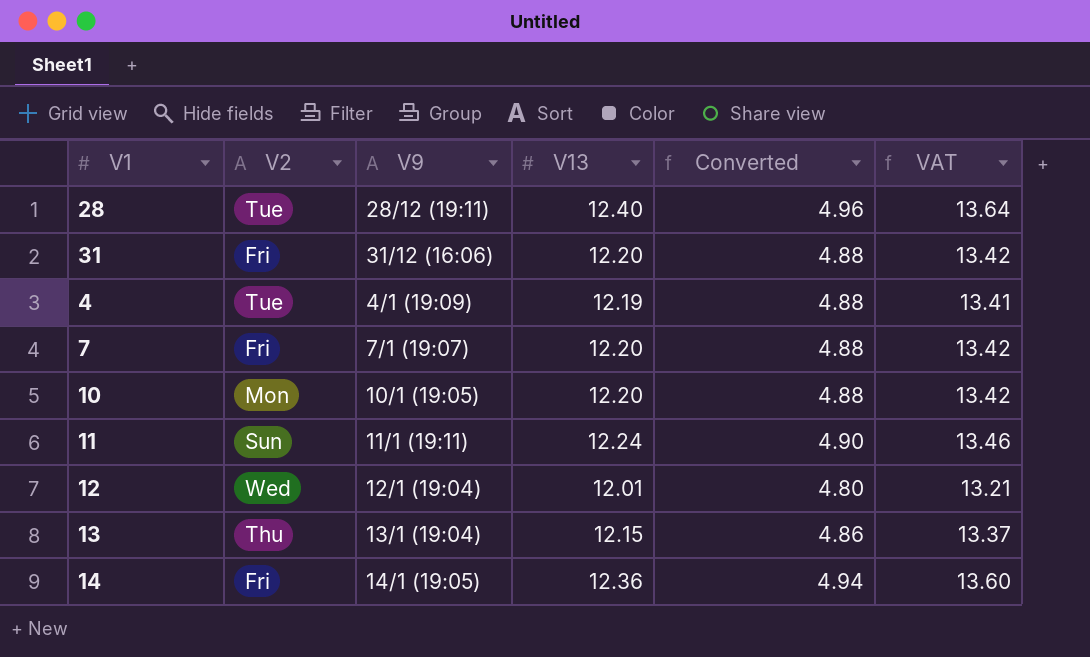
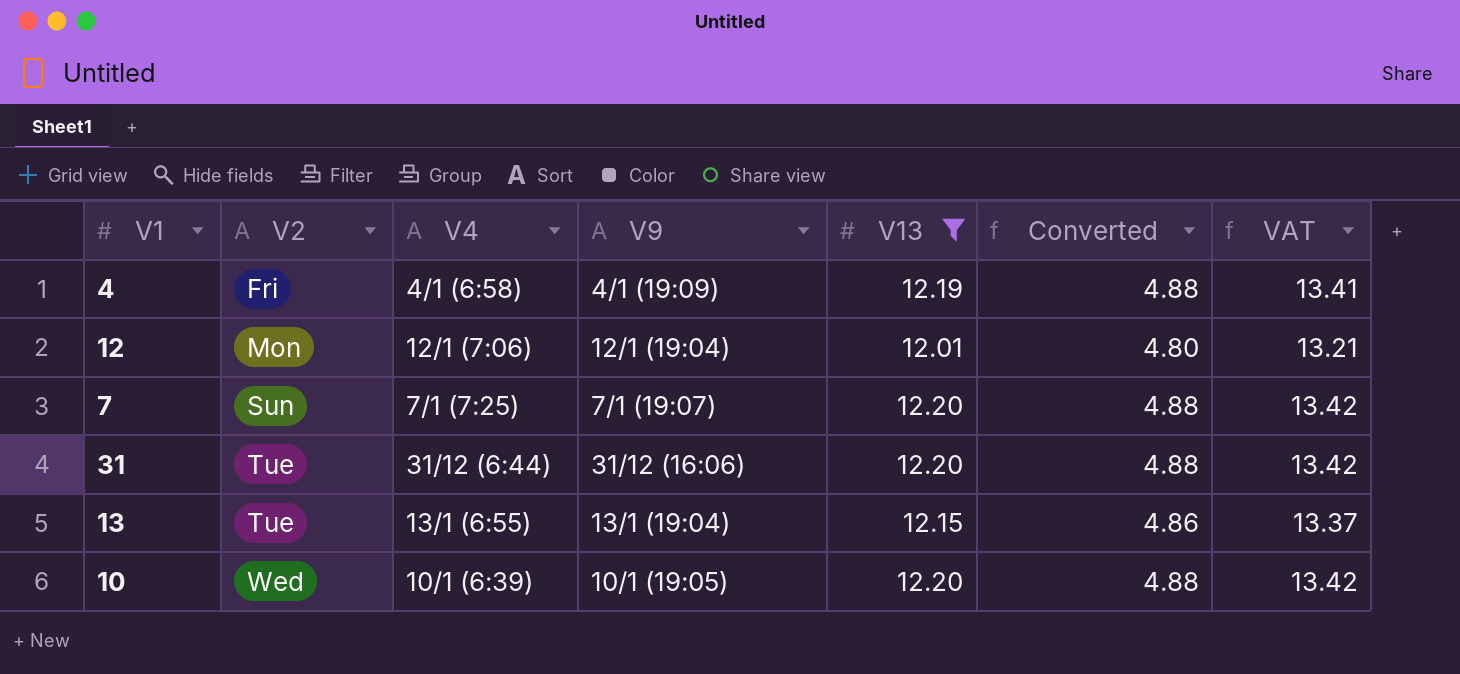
filter: none -> V13 <= 12.20
row order: none -> V2 ascending
column V4 | position: none -> 3
4 | V2: Tue -> Fri
12 | V2: Wed -> Mon
7 | V2: Fri -> Sun
31 | V2: Fri -> Tue
13 | V2: Thu -> Tue
10 | V2: Mon -> Wed

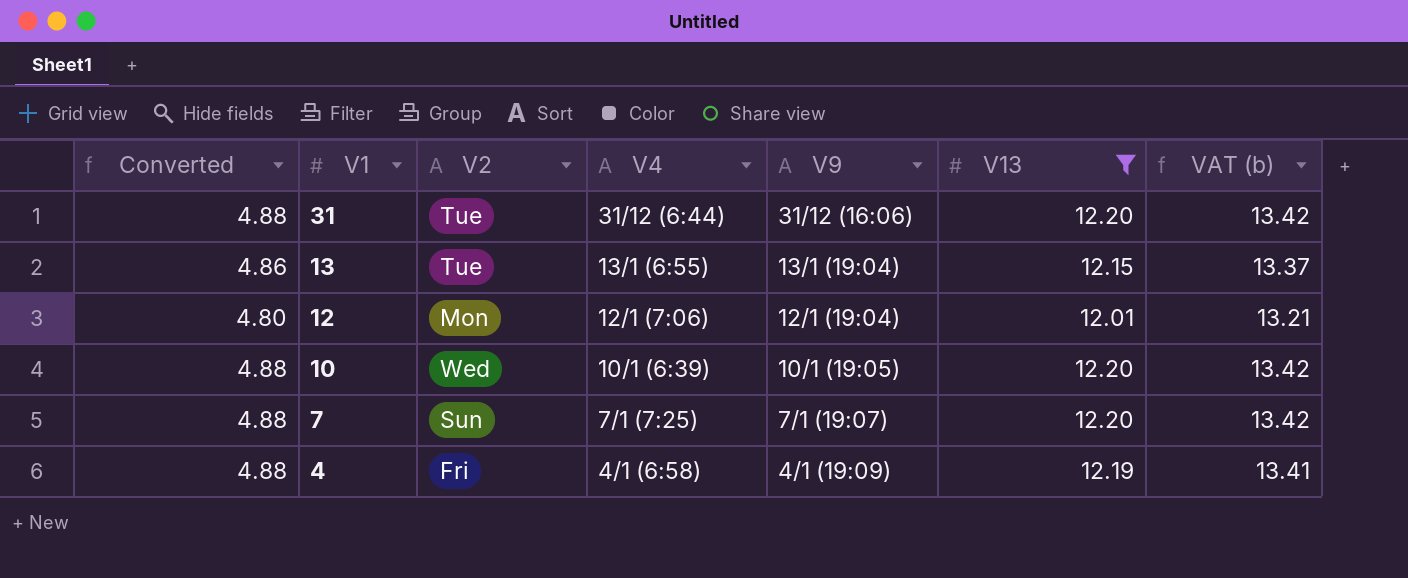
row order: V2 ascending -> V1 descending
column Converted | position: 6 -> 1
column name: VAT -> VAT (b)

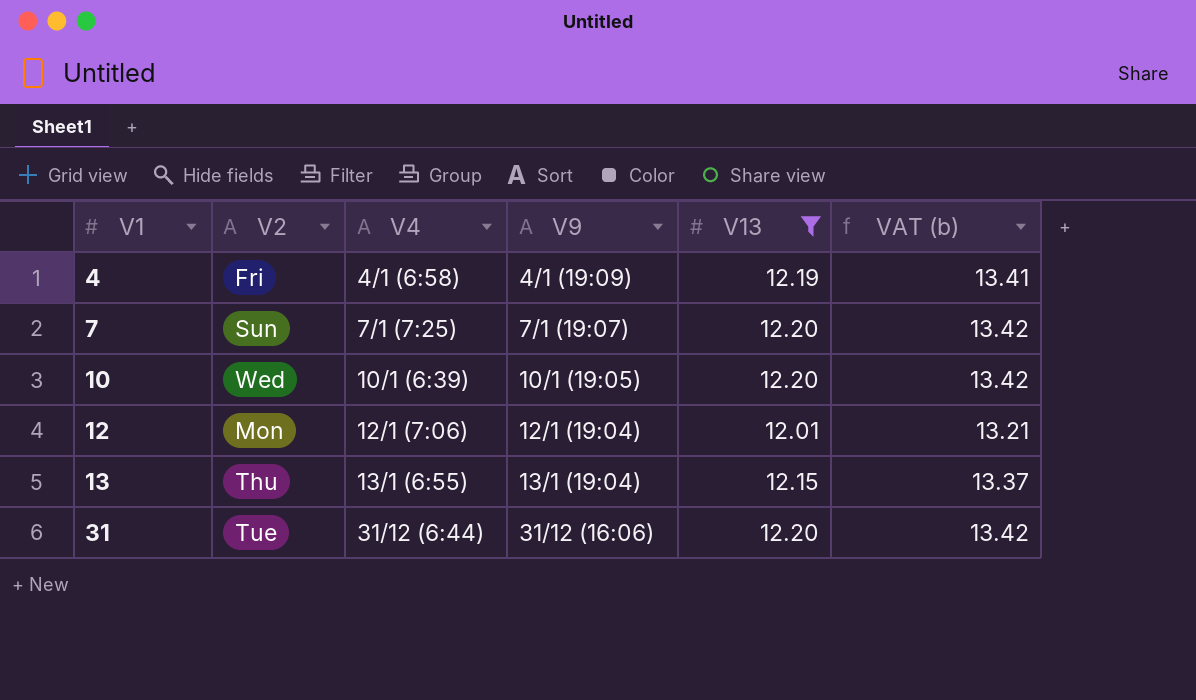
row order: V1 descending -> V1 ascending
column Converted | formula: [V13] * 0.4 -> none
13 | V2: Tue -> Thu

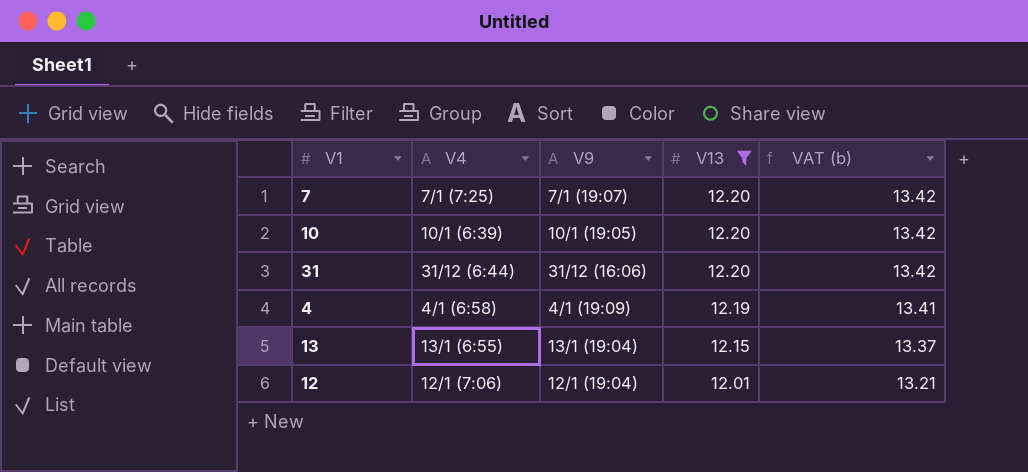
row order: V1 ascending -> V13 descending
column V2 | position: 2 -> none

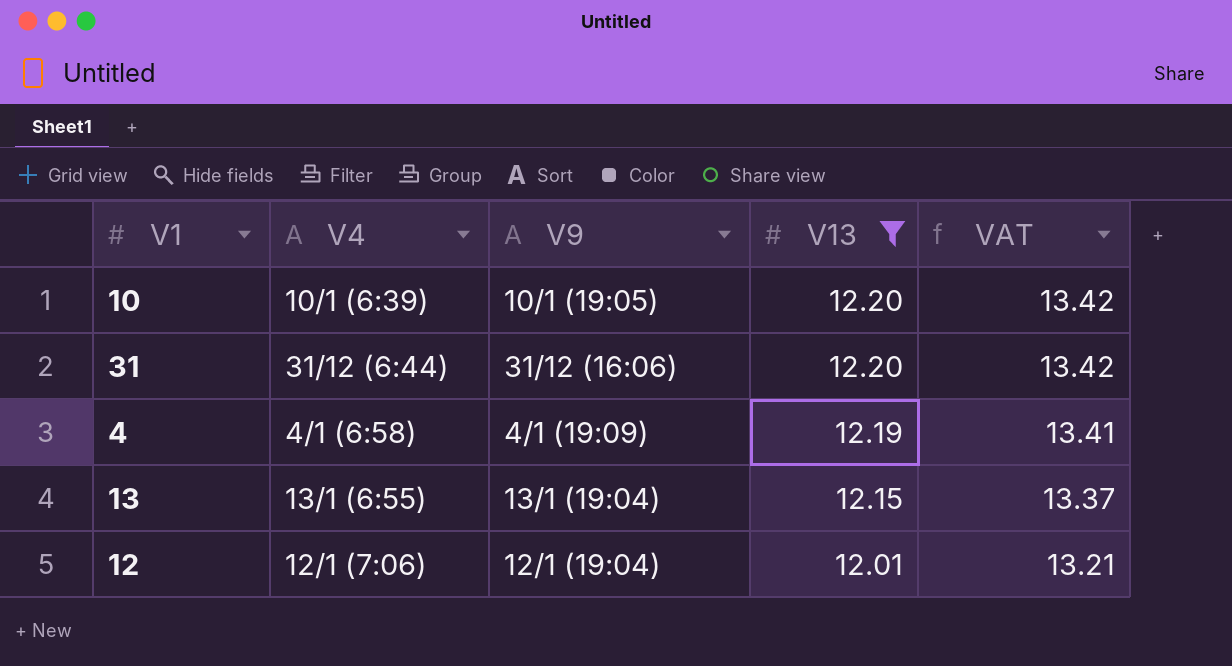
column name: VAT (b) -> VAT
row 7: 7/1 (7:25) | 7/1 (19:07) | 12.20 | 13.42 -> none

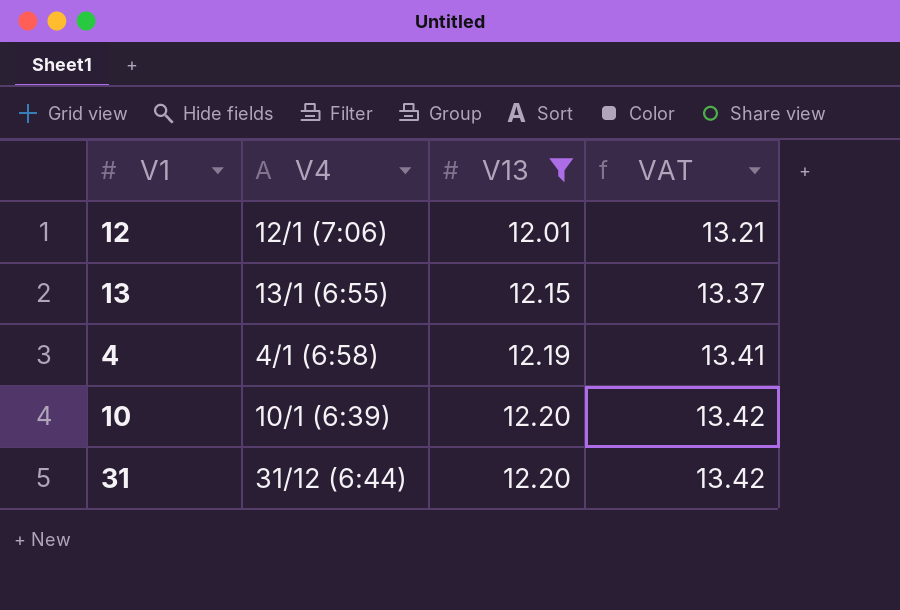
row order: V13 descending -> V13 ascending
column V9 | position: 3 -> none

